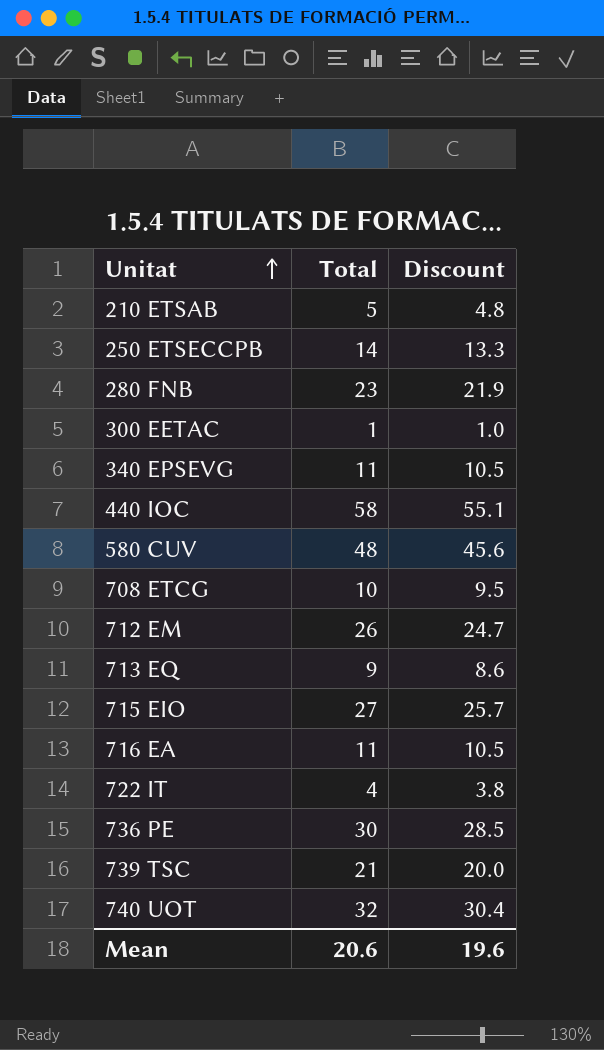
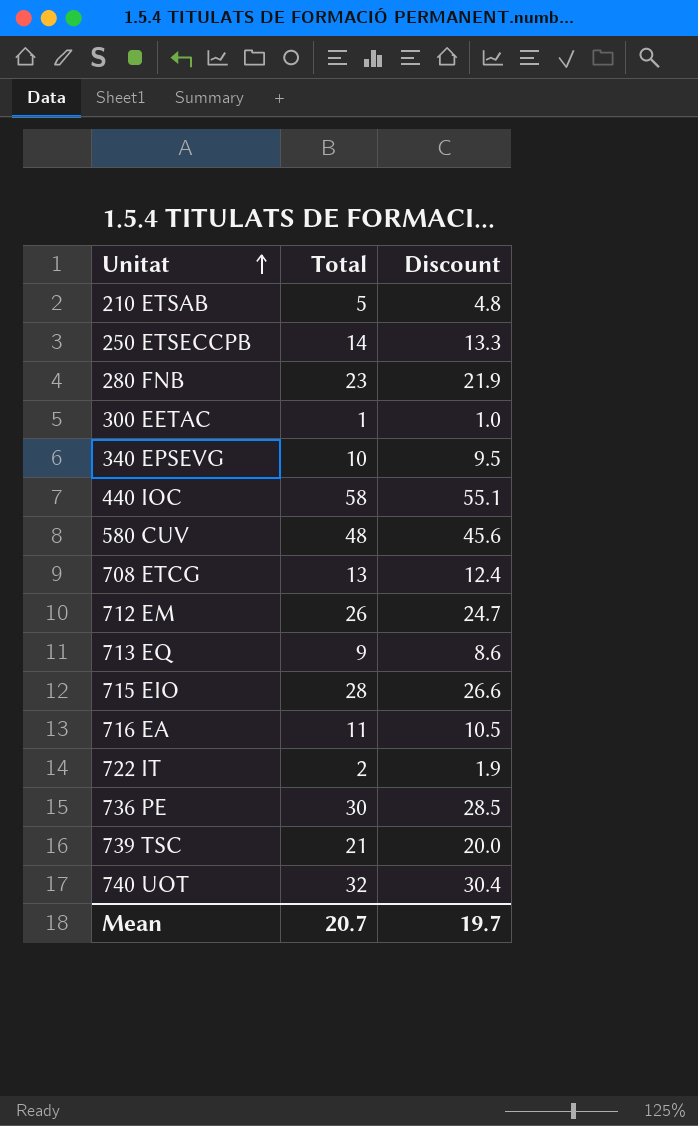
340 EPSEVG | Total: 11 -> 10
340 EPSEVG | Discount: 10.5 -> 9.5
708 ETCG | Total: 10 -> 13
708 ETCG | Discount: 9.5 -> 12.4
715 EIO | Total: 27 -> 28
715 EIO | Discount: 25.7 -> 26.6
722 IT | Total: 4 -> 2
722 IT | Discount: 3.8 -> 1.9
Mean | Total: 20.6 -> 20.7
Mean | Discount: 19.6 -> 19.7

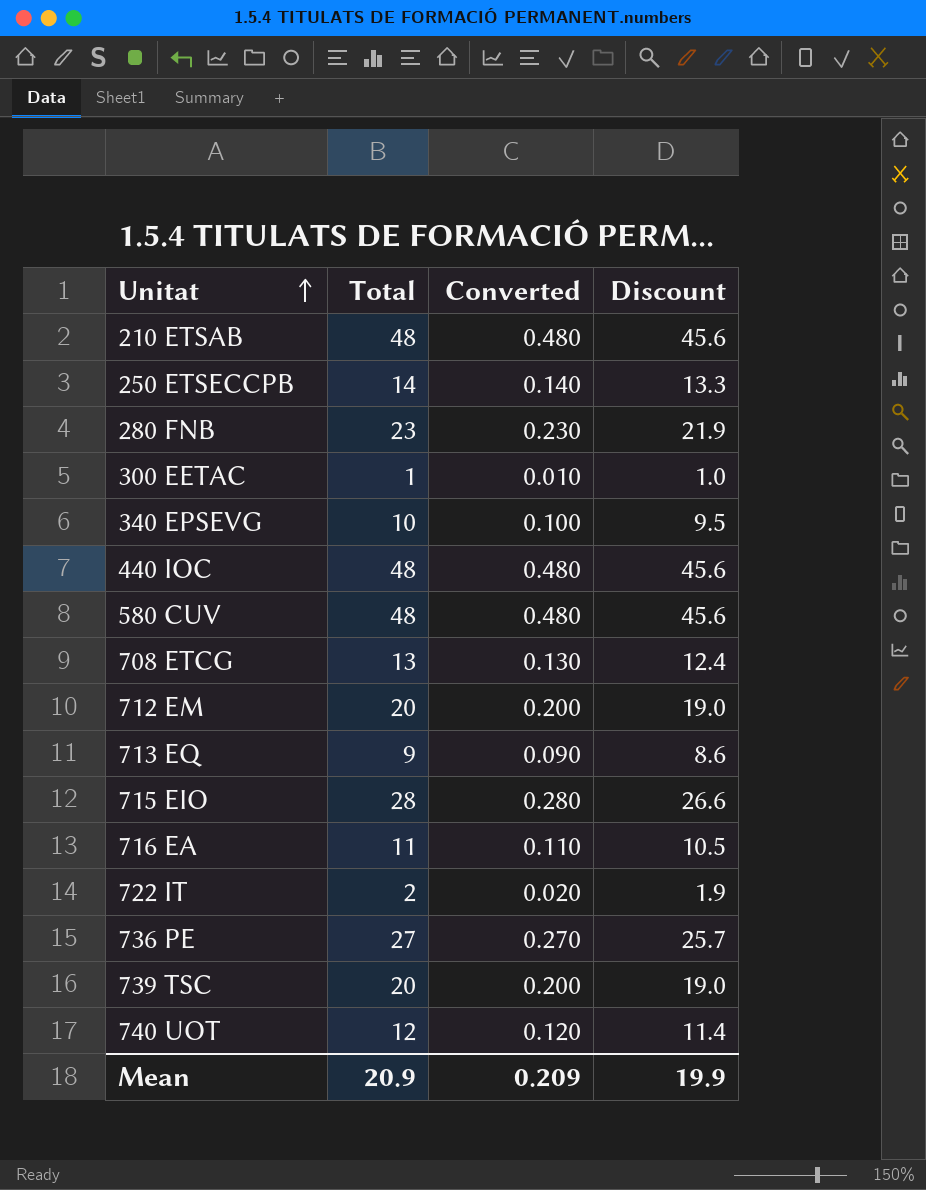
column Converted | formula: none -> [Total] * 0.01
210 ETSAB | Total: 5 -> 48
210 ETSAB | Discount: 4.8 -> 45.6
440 IOC | Total: 58 -> 48
440 IOC | Discount: 55.1 -> 45.6
712 EM | Total: 26 -> 20
712 EM | Discount: 24.7 -> 19.0
736 PE | Total: 30 -> 27
736 PE | Discount: 28.5 -> 25.7
739 TSC | Total: 21 -> 20
739 TSC | Discount: 20.0 -> 19.0
740 UOT | Total: 32 -> 12
740 UOT | Discount: 30.4 -> 11.4
Mean | Total: 20.7 -> 20.9
Mean | Discount: 19.7 -> 19.9

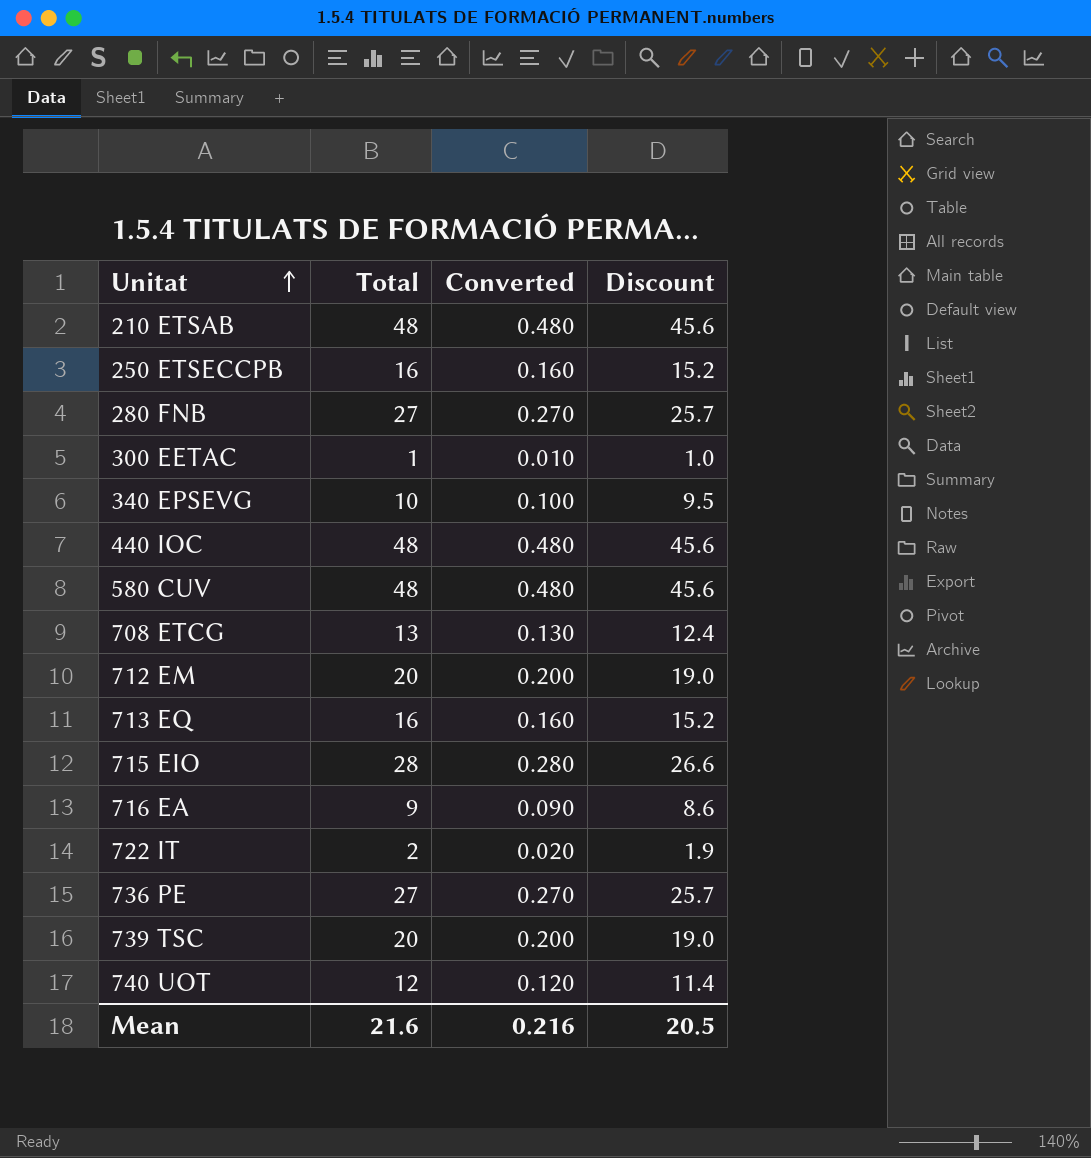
250 ETSECCPB | Total: 14 -> 16
250 ETSECCPB | Converted: 0.140 -> 0.160
250 ETSECCPB | Discount: 13.3 -> 15.2
280 FNB | Total: 23 -> 27
280 FNB | Converted: 0.230 -> 0.270
280 FNB | Discount: 21.9 -> 25.7
713 EQ | Total: 9 -> 16
713 EQ | Converted: 0.090 -> 0.160
713 EQ | Discount: 8.6 -> 15.2
716 EA | Total: 11 -> 9
716 EA | Converted: 0.110 -> 0.090
716 EA | Discount: 10.5 -> 8.6
Mean | Total: 20.9 -> 21.6
Mean | Converted: 0.209 -> 0.216
Mean | Discount: 19.9 -> 20.5

